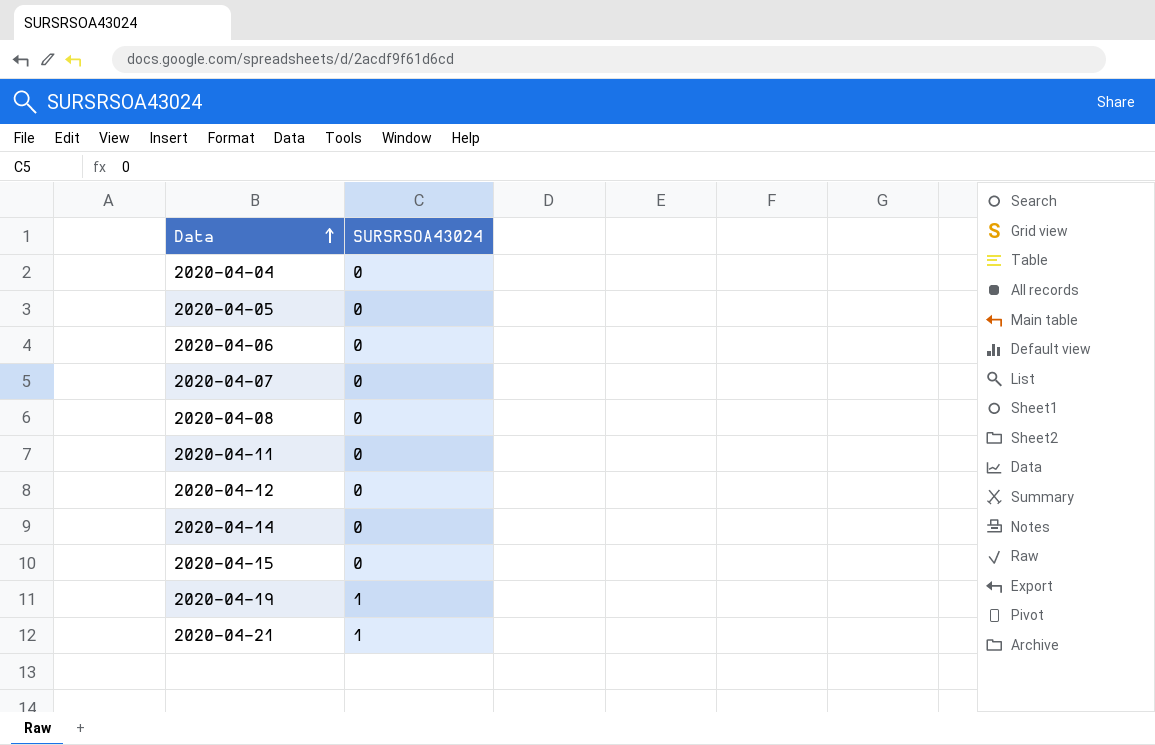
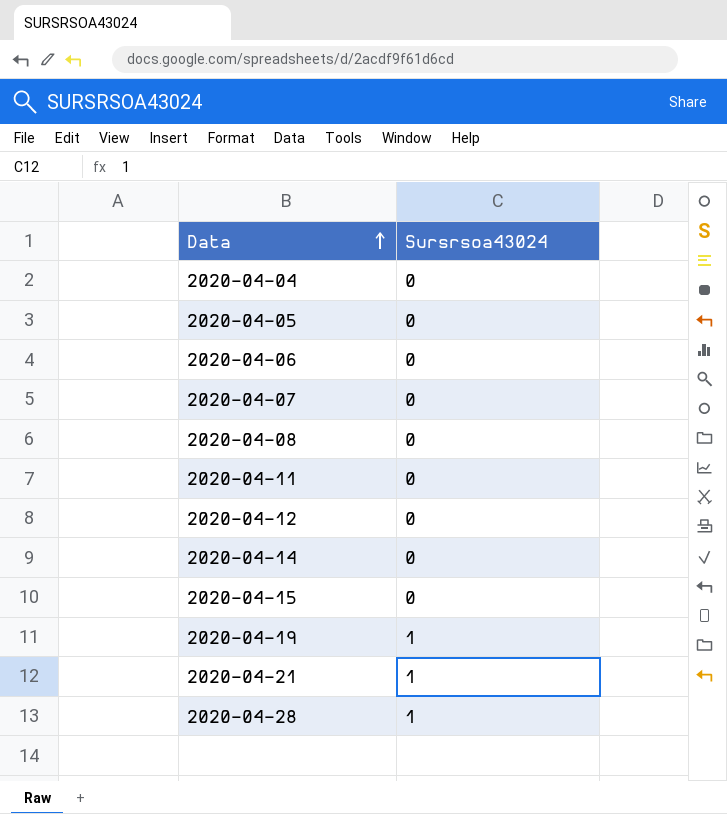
column name: SURSRSOA43024 -> Sursrsoa43024
row 2020-04-28: none -> 1

